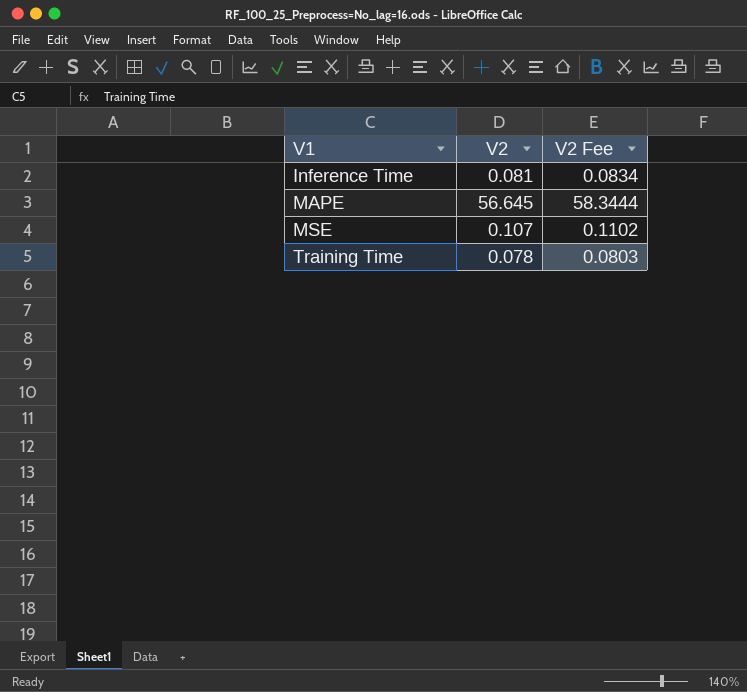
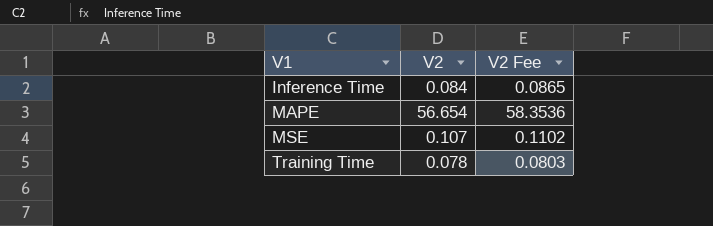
Inference Time | V2: 0.081 -> 0.084
Inference Time | V2 Fee: 0.0834 -> 0.0865
MAPE | V2: 56.645 -> 56.654
MAPE | V2 Fee: 58.3444 -> 58.3536

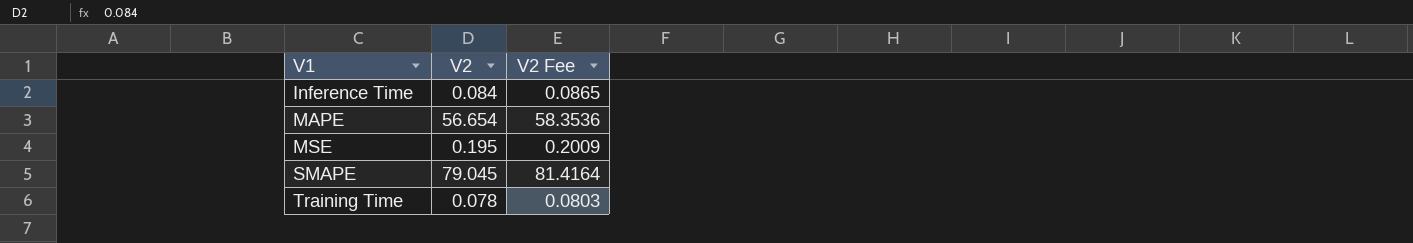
MSE | V2: 0.107 -> 0.195
MSE | V2 Fee: 0.1102 -> 0.2009
row SMAPE: none -> 79.045 | 81.4164

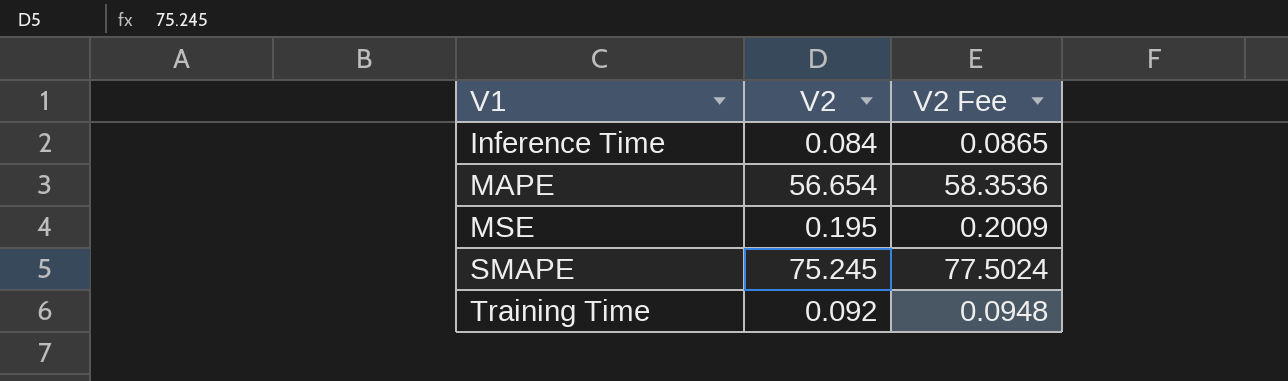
SMAPE | V2: 79.045 -> 75.245
SMAPE | V2 Fee: 81.4164 -> 77.5024
Training Time | V2: 0.078 -> 0.092
Training Time | V2 Fee: 0.0803 -> 0.0948

